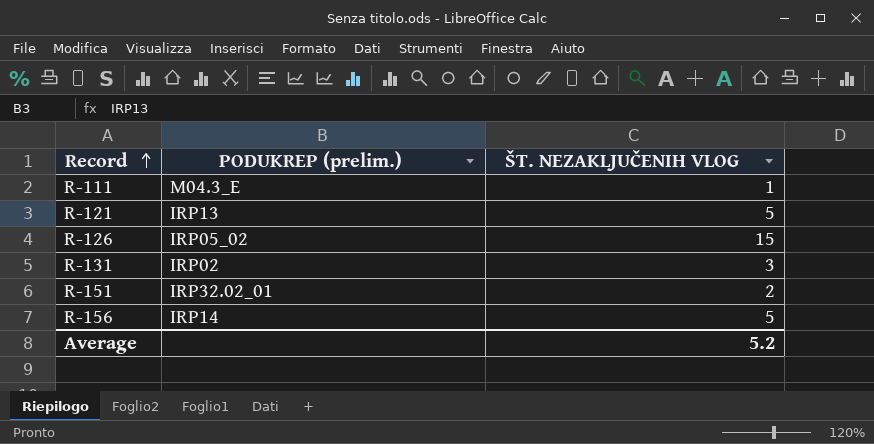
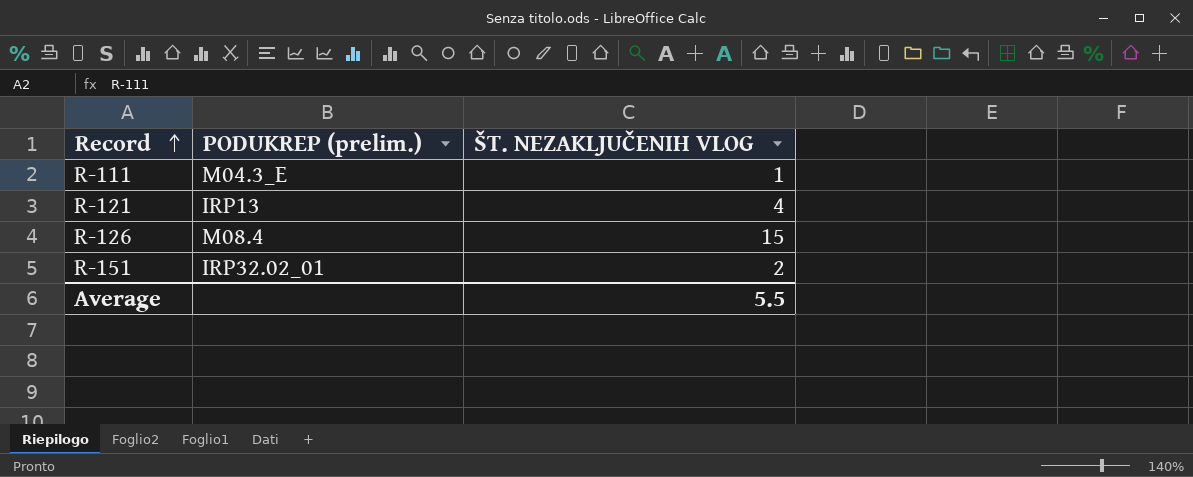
row R-131: IRP02 | 3 -> none
row R-156: IRP14 | 5 -> none
R-121 | ŠT. NEZAKLJUČENIH VLOG: 5 -> 4
R-126 | PODUKREP (prelim.): IRP05_02 -> M08.4
Average | ŠT. NEZAKLJUČENIH VLOG: 5.2 -> 5.5

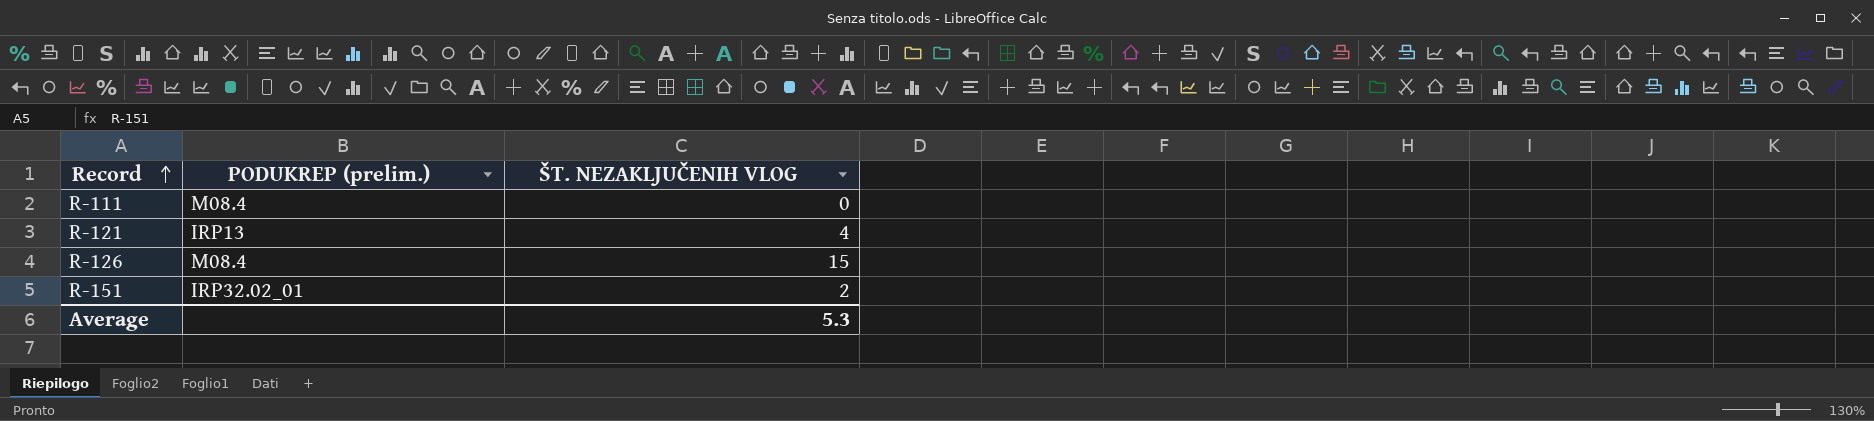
R-111 | PODUKREP (prelim.): M04.3_E -> M08.4
R-111 | ŠT. NEZAKLJUČENIH VLOG: 1 -> 0
Average | ŠT. NEZAKLJUČENIH VLOG: 5.5 -> 5.3

